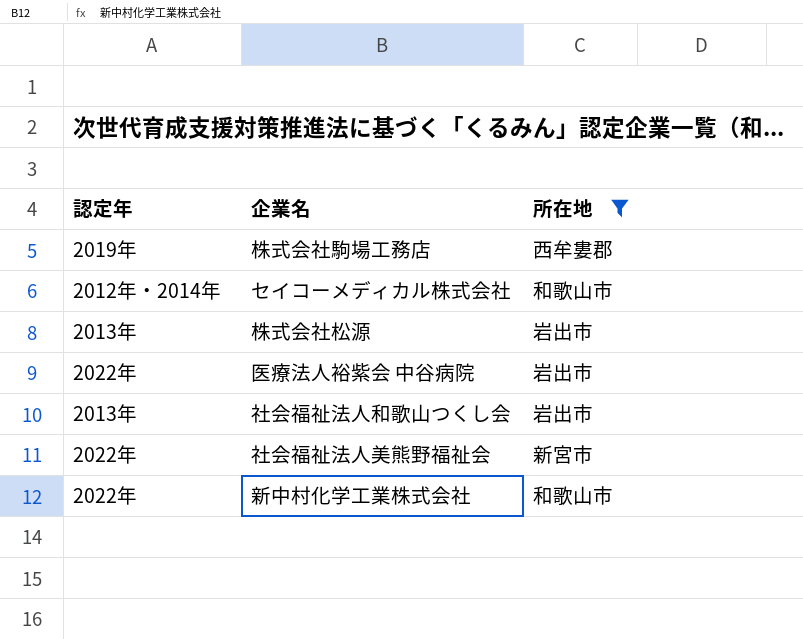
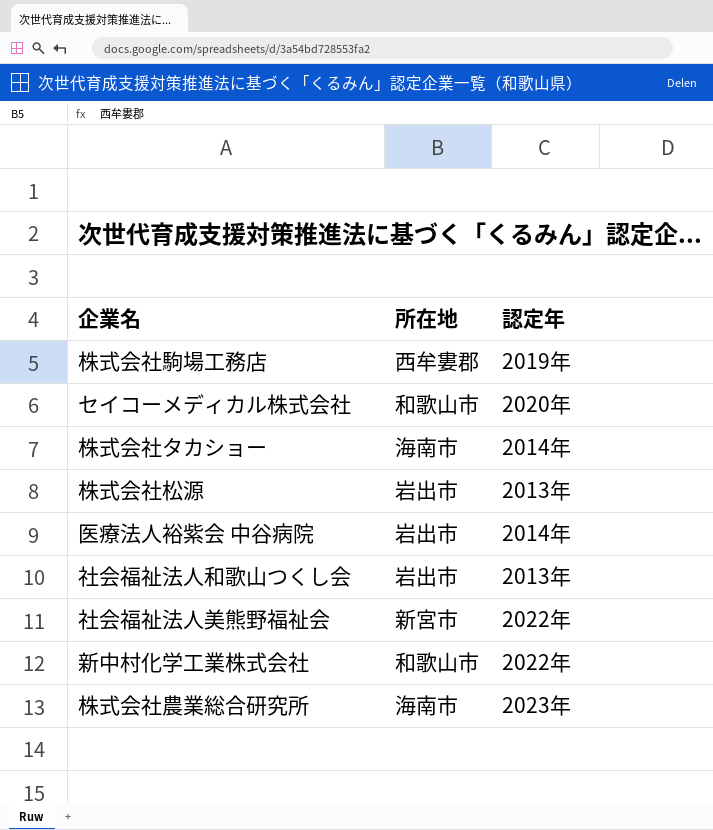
filter: 所在地 != 海南市 -> none
column 認定年 | position: 1 -> 3
セイコーメディカル株式会社 | 認定年: 2012年・2014年 -> 2020年
医療法人裕紫会 中谷病院 | 認定年: 2022年 -> 2014年

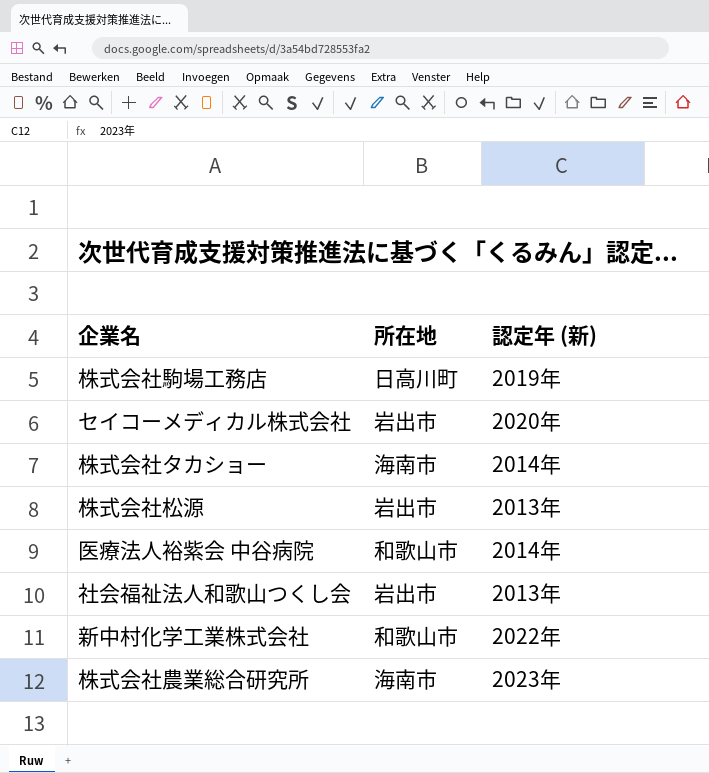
column name: 認定年 -> 認定年 (新)
row 社会福祉法人美熊野福祉会: 新宮市 | 2022年 -> none
株式会社駒場工務店 | 所在地: 西牟婁郡 -> 日高川町
セイコーメディカル株式会社 | 所在地: 和歌山市 -> 岩出市
医療法人裕紫会 中谷病院 | 所在地: 岩出市 -> 和歌山市

